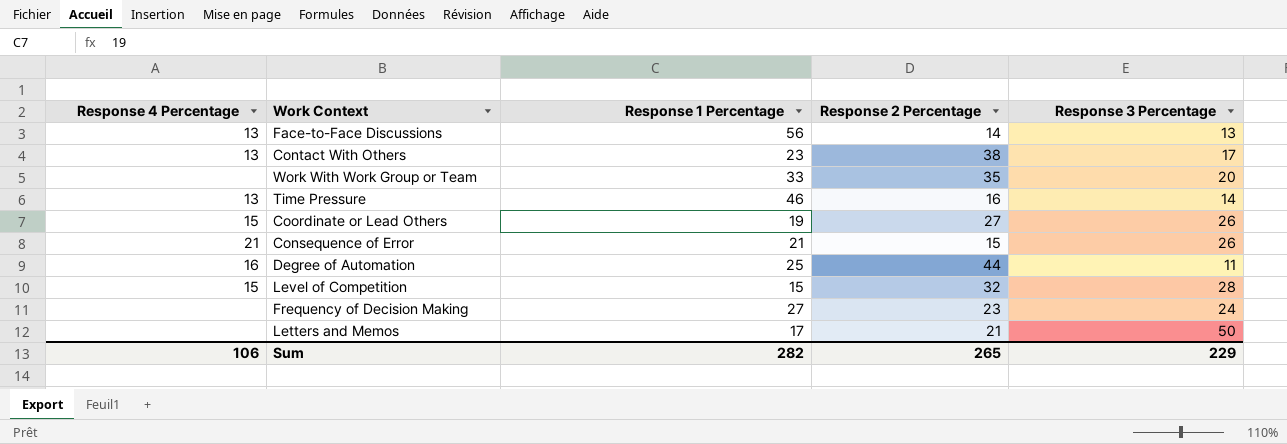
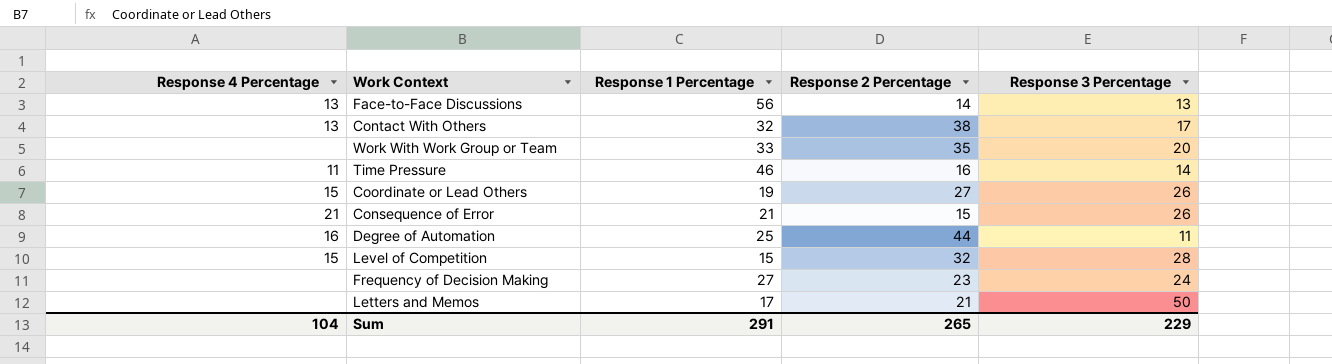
Contact With Others | Response 1 Percentage: 23 -> 32
Time Pressure | Response 4 Percentage: 13 -> 11
Sum | Response 4 Percentage: 106 -> 104
Sum | Response 1 Percentage: 282 -> 291

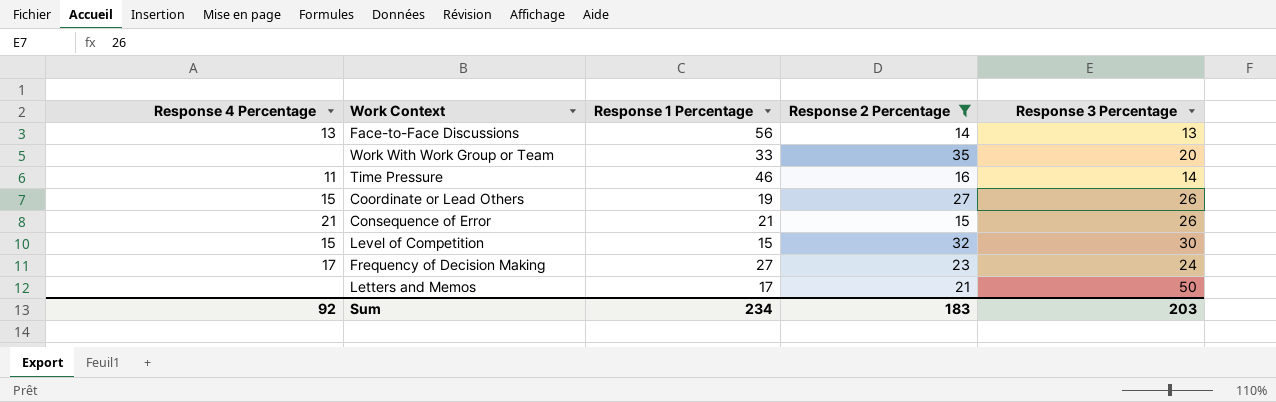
filter: none -> Response 2 Percentage <= 35
Level of Competition | Response 3 Percentage: 28 -> 30
Frequency of Decision Making | Response 4 Percentage: none -> 17
Sum | Response 4 Percentage: 104 -> 92
Sum | Response 1 Percentage: 291 -> 234
Sum | Response 2 Percentage: 265 -> 183
Sum | Response 3 Percentage: 229 -> 203

